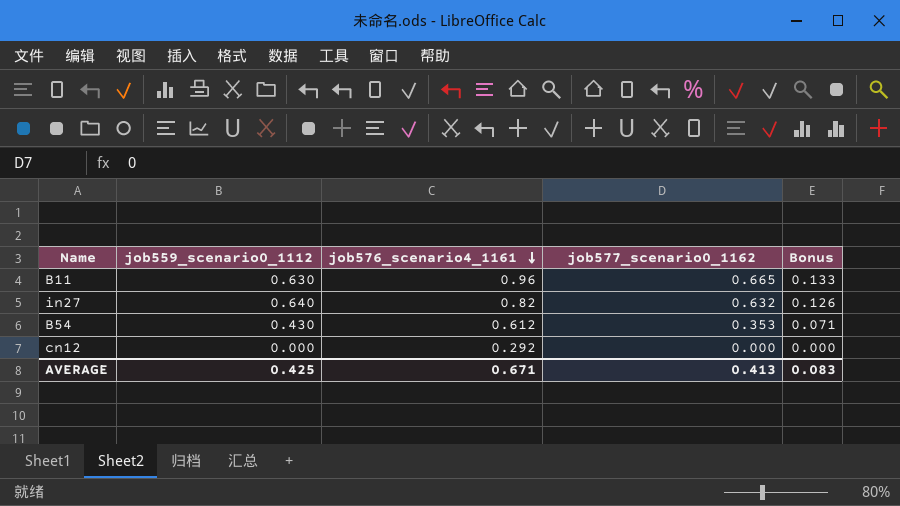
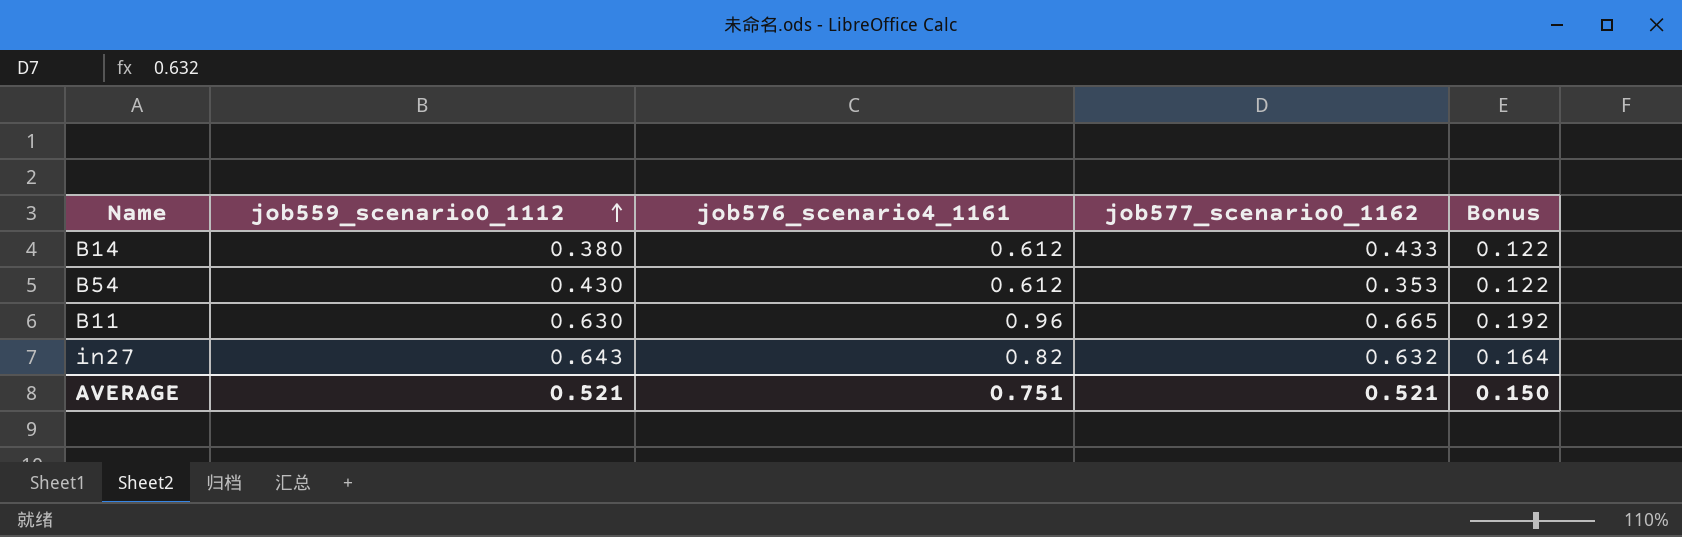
row order: job576_scenario4_1161 descending -> job559_scenario0_1112 ascending
column Bonus | formula: [job577_scenario0_1162] * 0.2 -> [job576_scenario4_1161] * 0.2
row cn12: 0.000 | 0.292 | 0.000 | 0.000 -> none
row B14: none -> 0.380 | 0.612 | 0.433 | 0.122
in27 | job559_scenario0_1112: 0.640 -> 0.643
AVERAGE | job559_scenario0_1112: 0.425 -> 0.521
AVERAGE | job576_scenario4_1161: 0.671 -> 0.751
AVERAGE | job577_scenario0_1162: 0.413 -> 0.521
AVERAGE | Bonus: 0.083 -> 0.150

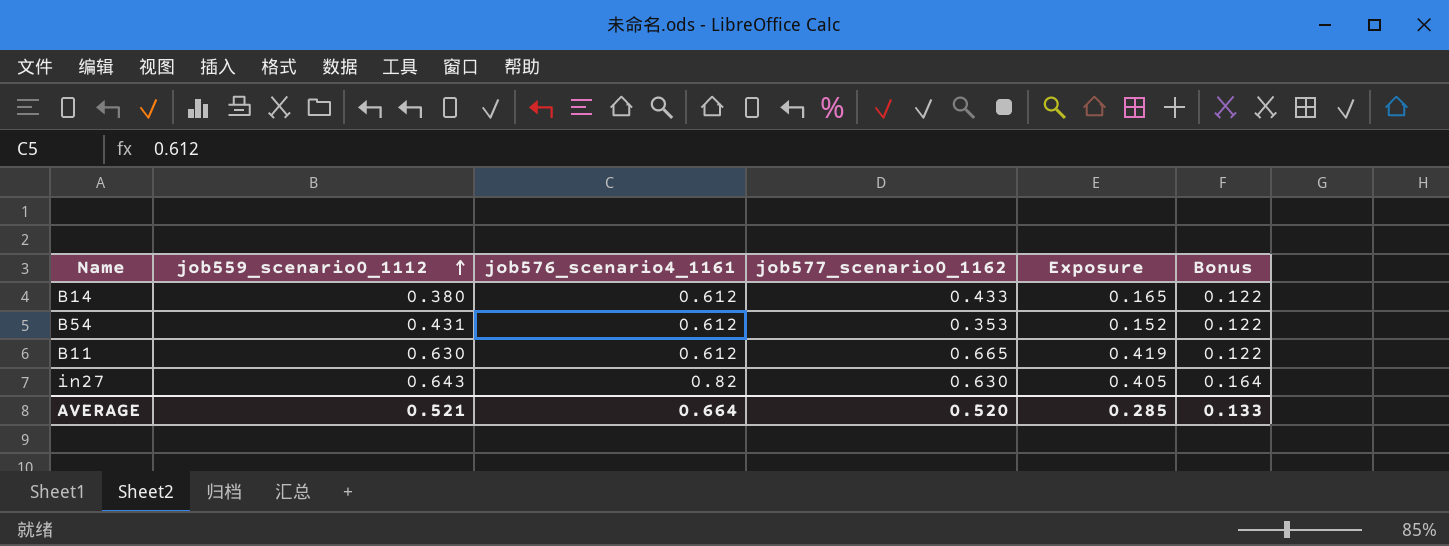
column Exposure | formula: none -> [job559_scenario0_1112] * [job577_scenario0_1162]
B54 | job559_scenario0_1112: 0.430 -> 0.431
B11 | job576_scenario4_1161: 0.96 -> 0.612
B11 | Bonus: 0.192 -> 0.122
in27 | job577_scenario0_1162: 0.632 -> 0.630
AVERAGE | job576_scenario4_1161: 0.751 -> 0.664
AVERAGE | job577_scenario0_1162: 0.521 -> 0.520
AVERAGE | Bonus: 0.150 -> 0.133

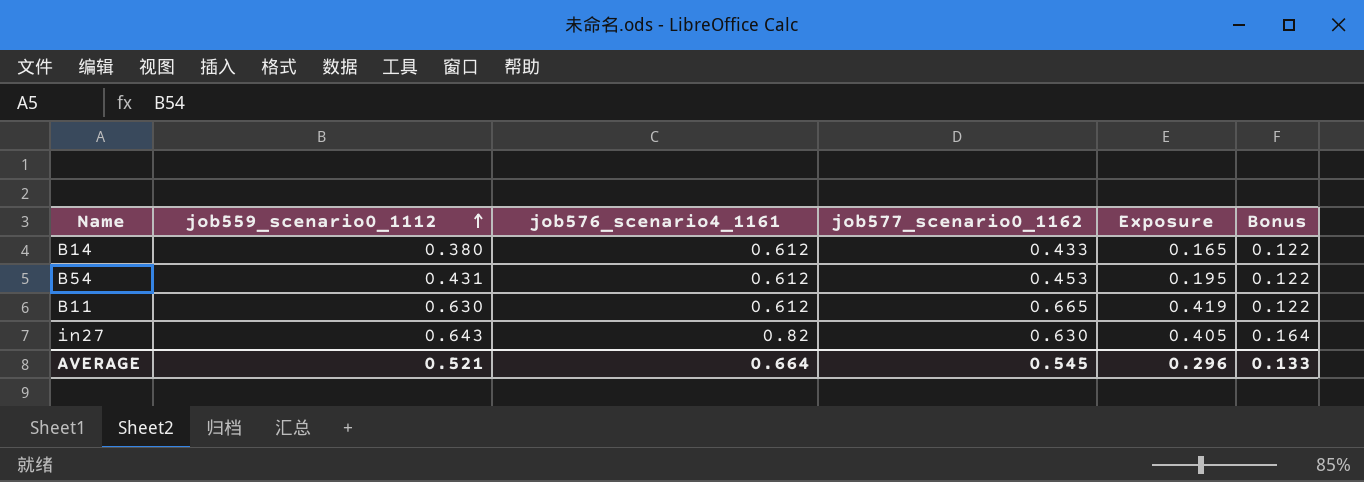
B54 | job577_scenario0_1162: 0.353 -> 0.453
B54 | Exposure: 0.152 -> 0.195
AVERAGE | job577_scenario0_1162: 0.520 -> 0.545
AVERAGE | Exposure: 0.285 -> 0.296

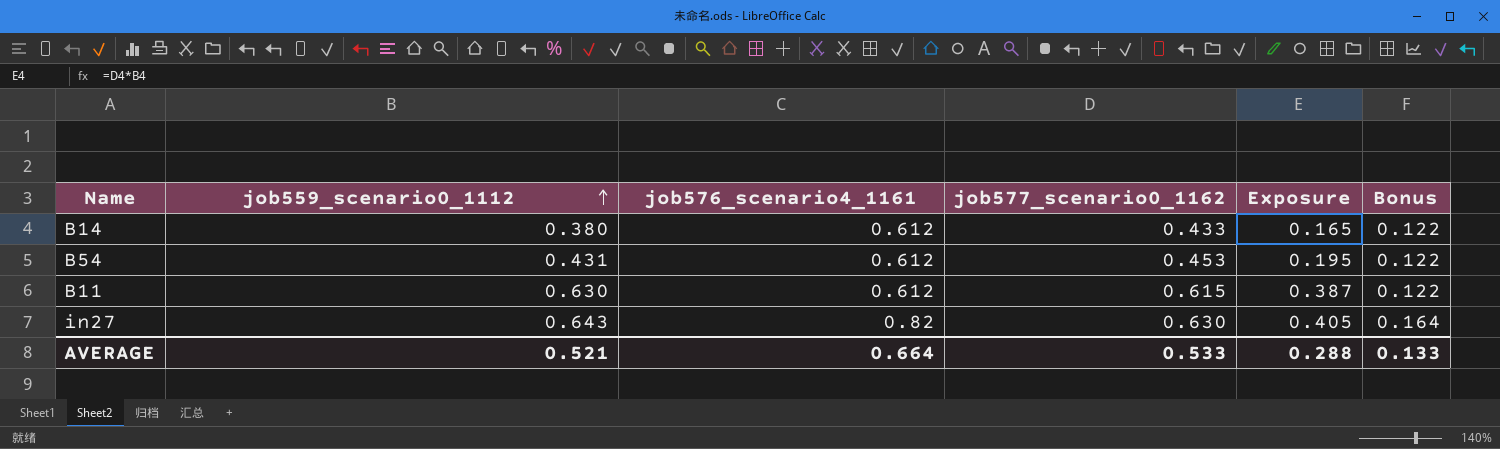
B11 | job577_scenario0_1162: 0.665 -> 0.615
B11 | Exposure: 0.419 -> 0.387
AVERAGE | job577_scenario0_1162: 0.545 -> 0.533
AVERAGE | Exposure: 0.296 -> 0.288

